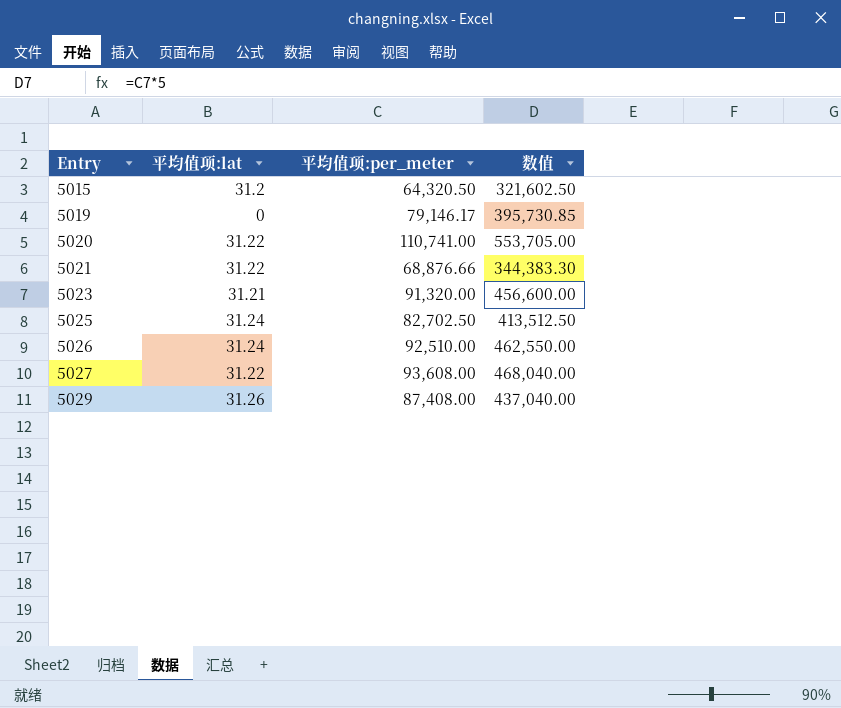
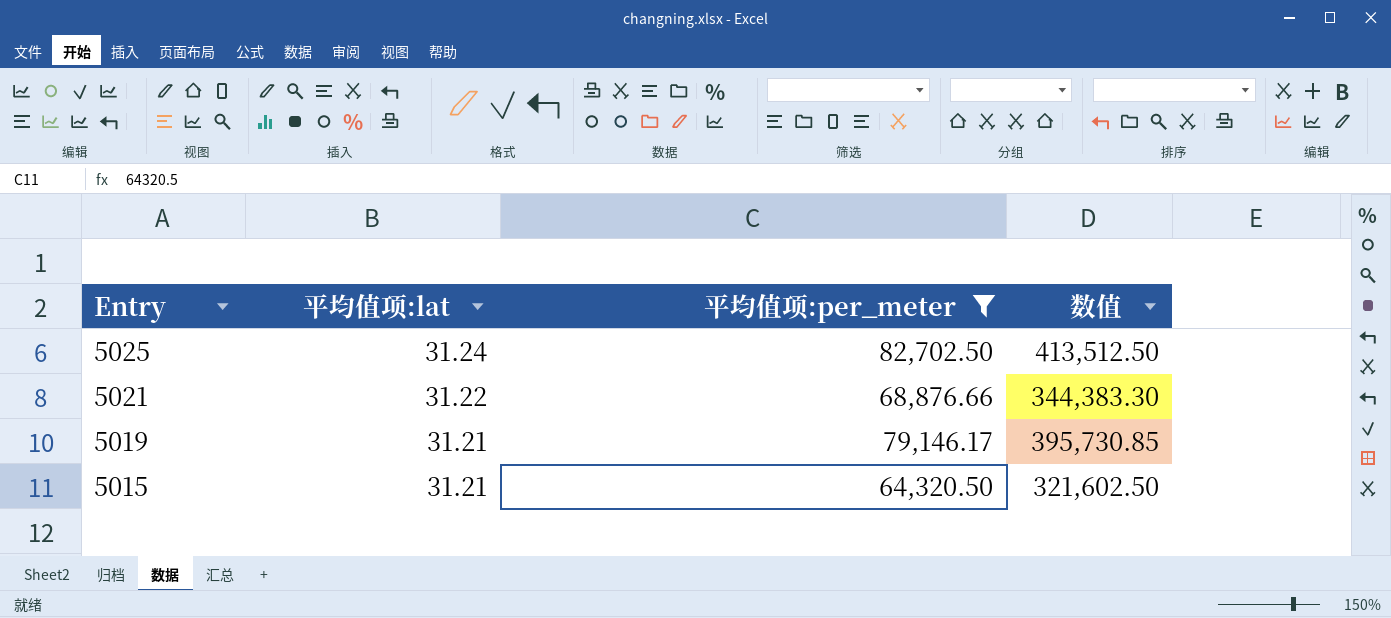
filter: none -> 平均值项:per_meter <= 82,702.50
row order: Entry ascending -> Entry descending
5019 | 平均值项:lat: 0 -> 31.21
5015 | 平均值项:lat: 31.2 -> 31.21

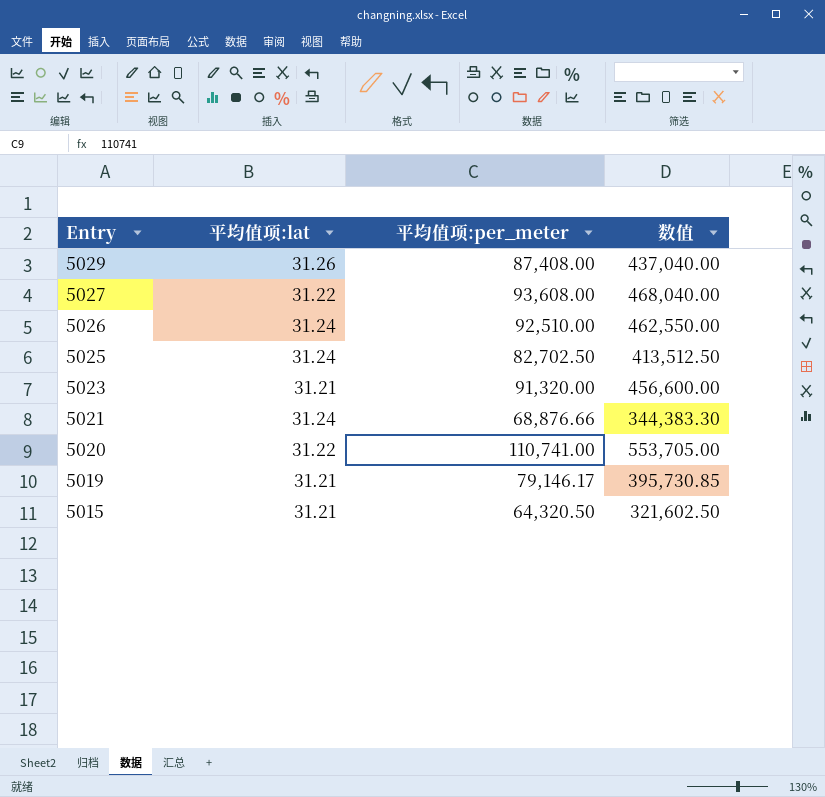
filter: 平均值项:per_meter <= 82,702.50 -> none
5021 | 平均值项:lat: 31.22 -> 31.24

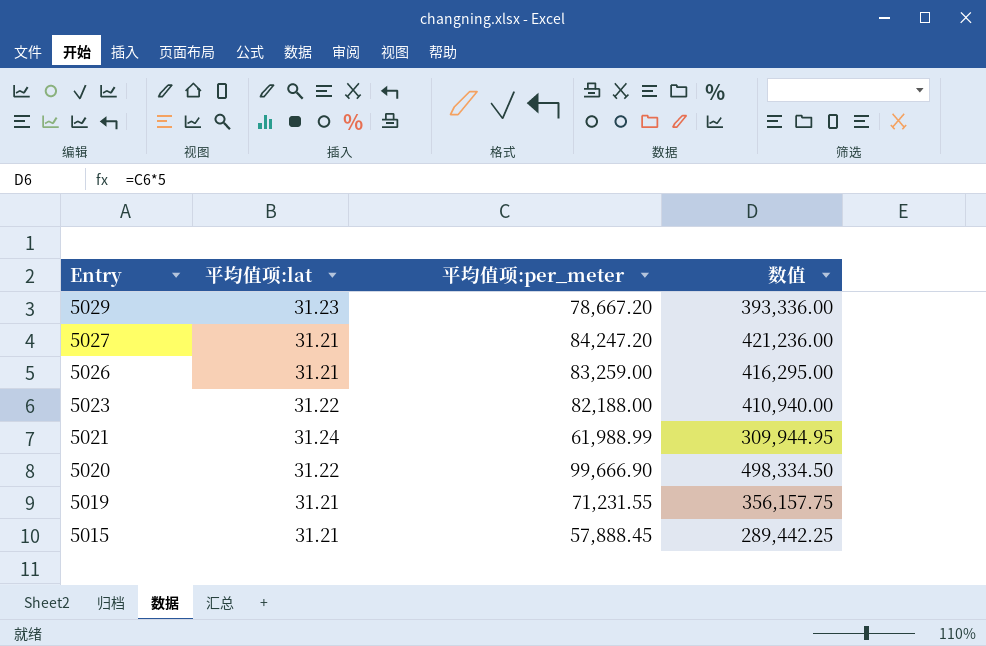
row 5025: 31.24 | 82,702.50 | 413,512.50 -> none
5029 | 平均值项:lat: 31.26 -> 31.23
5029 | 平均值项:per_meter: 87,408.00 -> 78,667.20
5029 | 数值: 437,040.00 -> 393,336.00
5027 | 平均值项:lat: 31.22 -> 31.21
5027 | 平均值项:per_meter: 93,608.00 -> 84,247.20
5027 | 数值: 468,040.00 -> 421,236.00
5026 | 平均值项:lat: 31.24 -> 31.21
5026 | 平均值项:per_meter: 92,510.00 -> 83,259.00
5026 | 数值: 462,550.00 -> 416,295.00
5023 | 平均值项:lat: 31.21 -> 31.22
5023 | 平均值项:per_meter: 91,320.00 -> 82,188.00
5023 | 数值: 456,600.00 -> 410,940.00
5021 | 平均值项:per_meter: 68,876.66 -> 61,988.99
5021 | 数值: 344,383.30 -> 309,944.95
5020 | 平均值项:per_meter: 110,741.00 -> 99,666.90
5020 | 数值: 553,705.00 -> 498,334.50
5019 | 平均值项:per_meter: 79,146.17 -> 71,231.55
5019 | 数值: 395,730.85 -> 356,157.75
5015 | 平均值项:per_meter: 64,320.50 -> 57,888.45
5015 | 数值: 321,602.50 -> 289,442.25

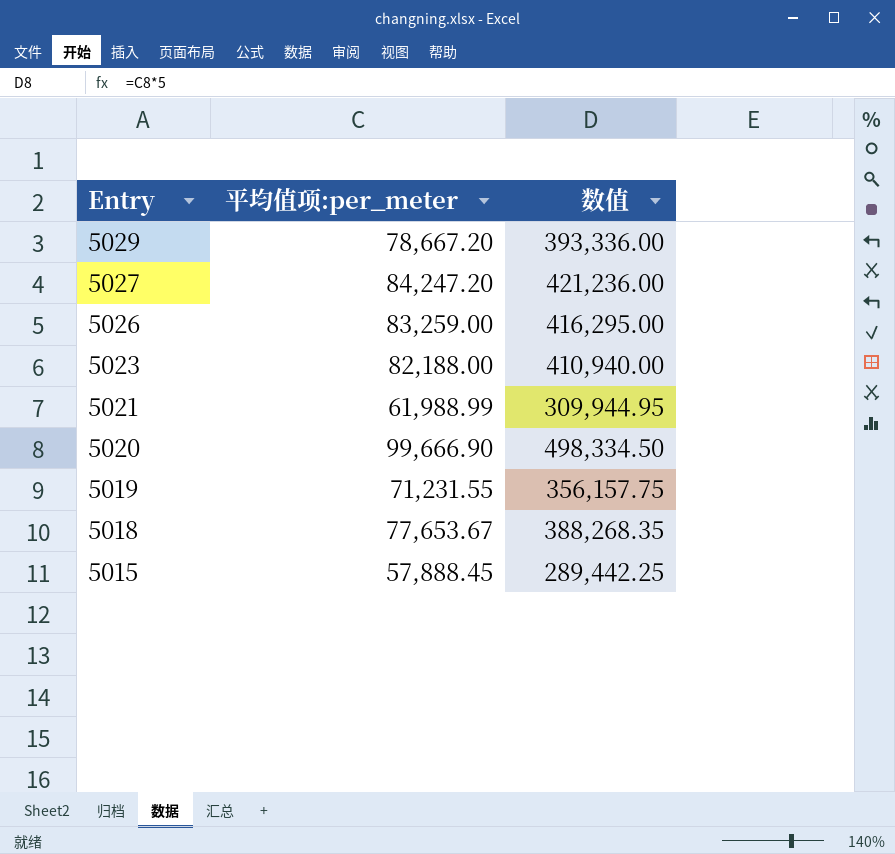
column 平均值项:lat | position: 2 -> none
row 5018: none -> 77,653.67 | 388,268.35

